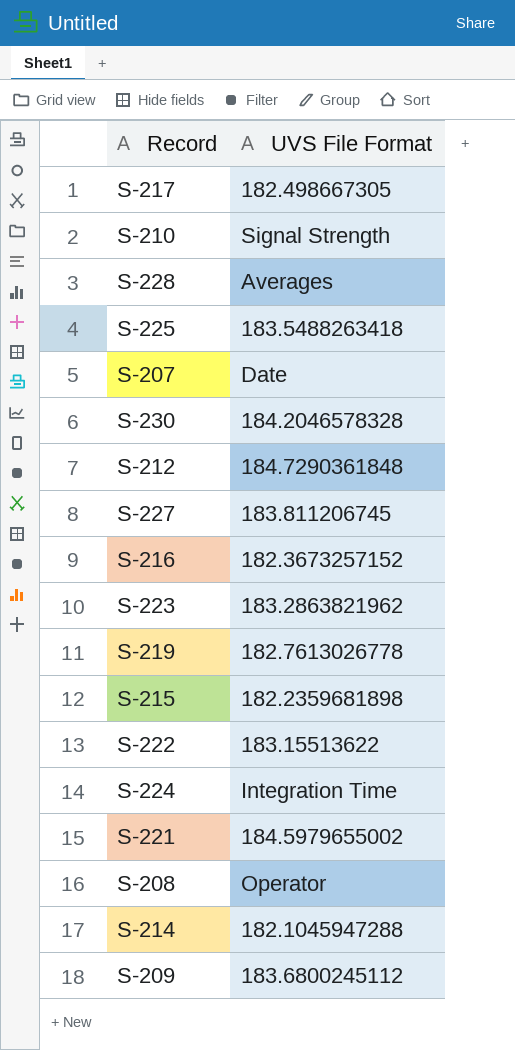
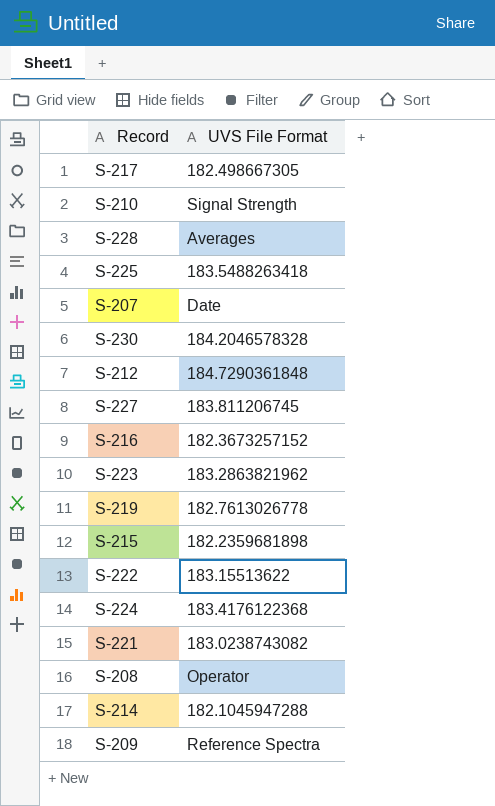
S-224 | UVS File Format: Integration Time -> 183.4176122368
S-221 | UVS File Format: 184.5979655002 -> 183.0238743082
S-209 | UVS File Format: 183.6800245112 -> Reference Spectra

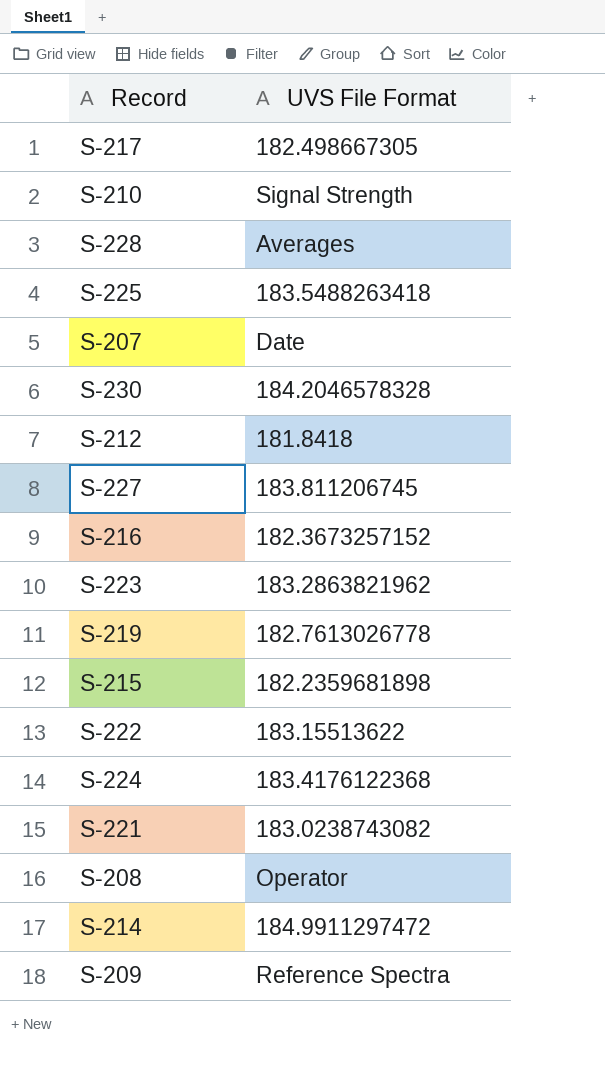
S-212 | UVS File Format: 184.7290361848 -> 181.8418
S-214 | UVS File Format: 182.1045947288 -> 184.9911297472

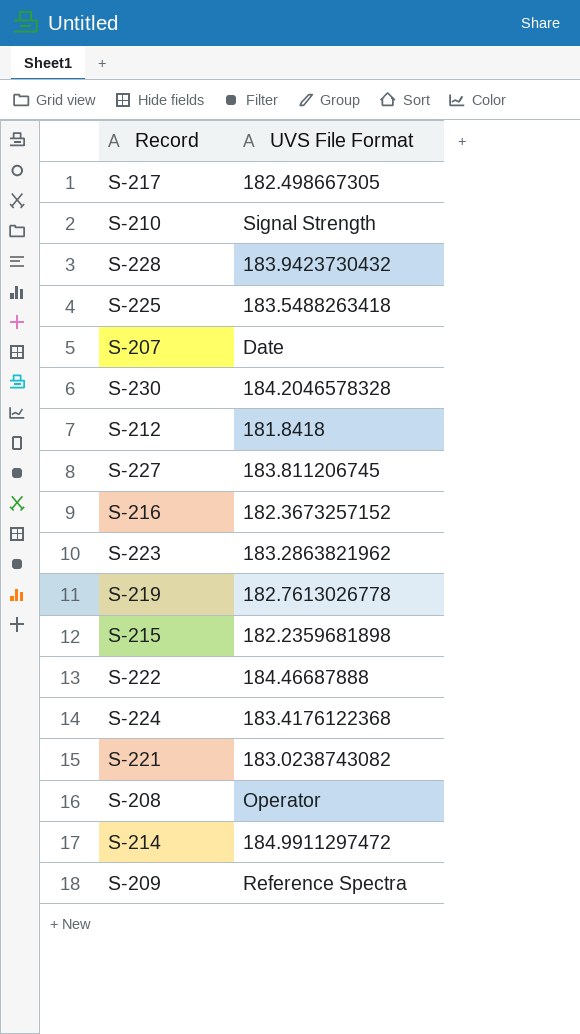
S-228 | UVS File Format: Averages -> 183.9423730432
S-222 | UVS File Format: 183.15513622 -> 184.46687888

